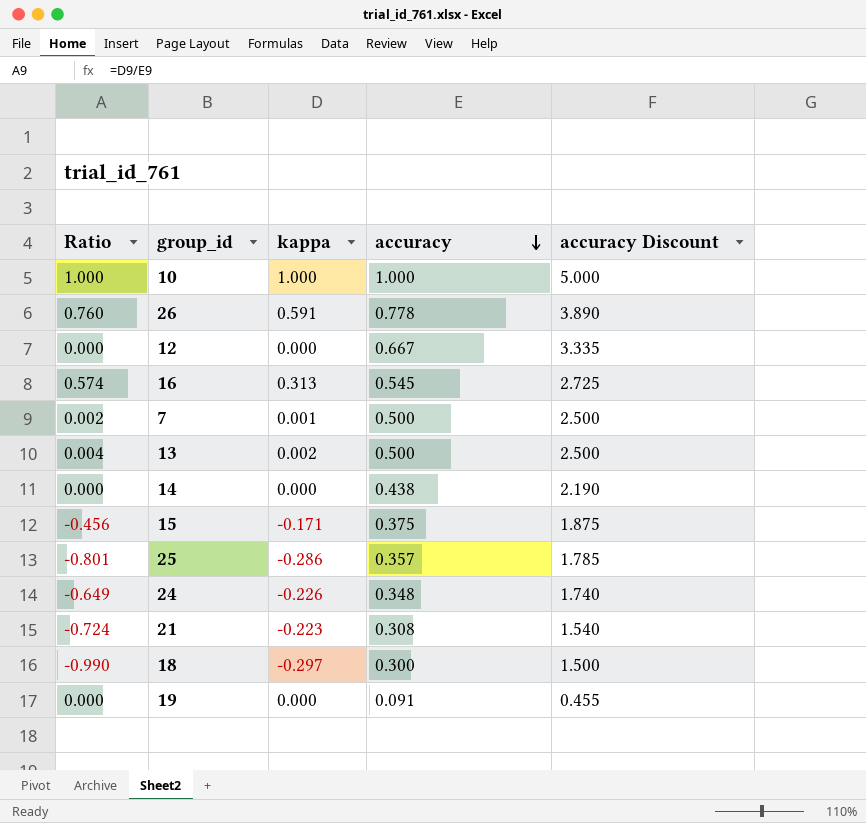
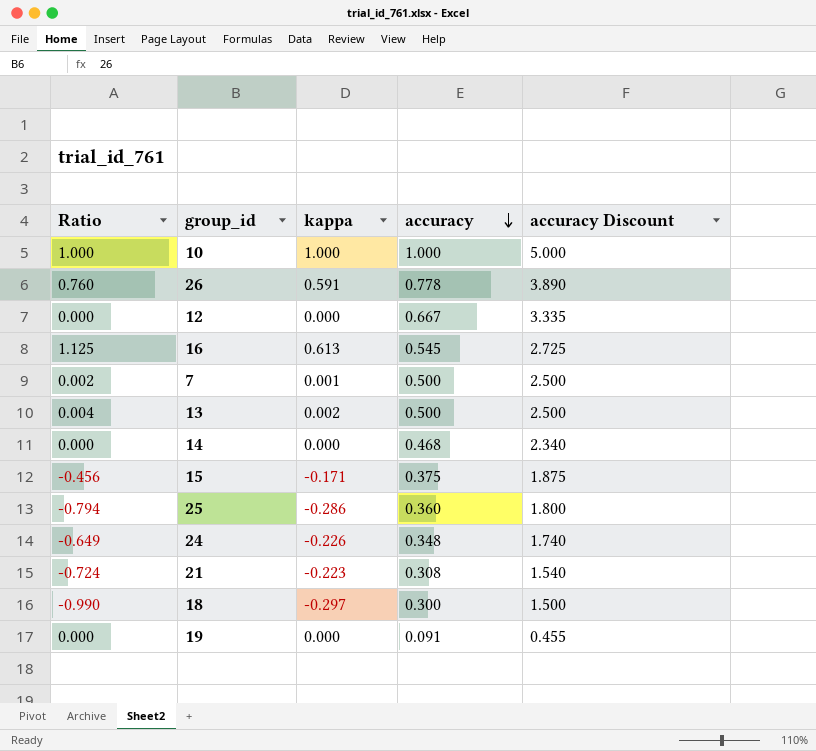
16 | Ratio: 0.574 -> 1.125
16 | kappa: 0.313 -> 0.613
14 | accuracy: 0.438 -> 0.468
14 | accuracy Discount: 2.190 -> 2.340
25 | Ratio: -0.801 -> -0.794
25 | accuracy: 0.357 -> 0.360
25 | accuracy Discount: 1.785 -> 1.800

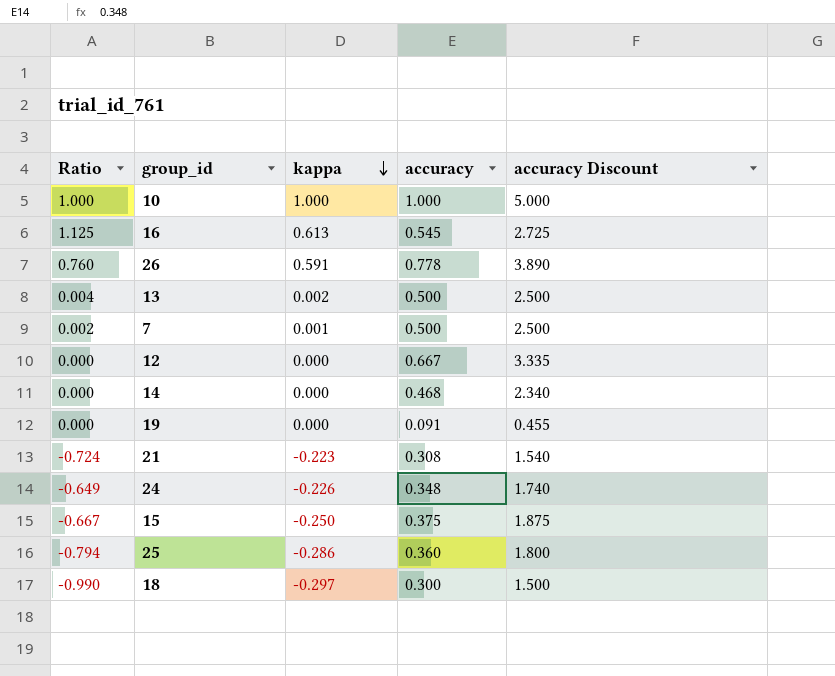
row order: accuracy descending -> kappa descending
15 | Ratio: -0.456 -> -0.667
15 | kappa: -0.171 -> -0.250

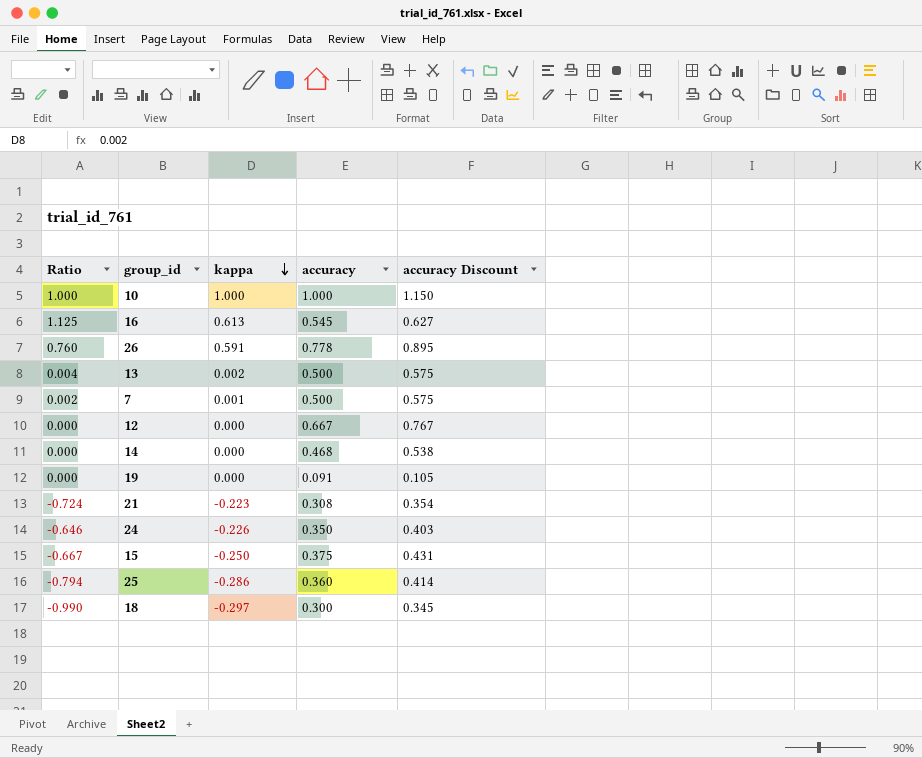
column accuracy Discount | formula: [accuracy] * 5 -> [accuracy] * 1.15
24 | Ratio: -0.649 -> -0.646
24 | accuracy: 0.348 -> 0.350

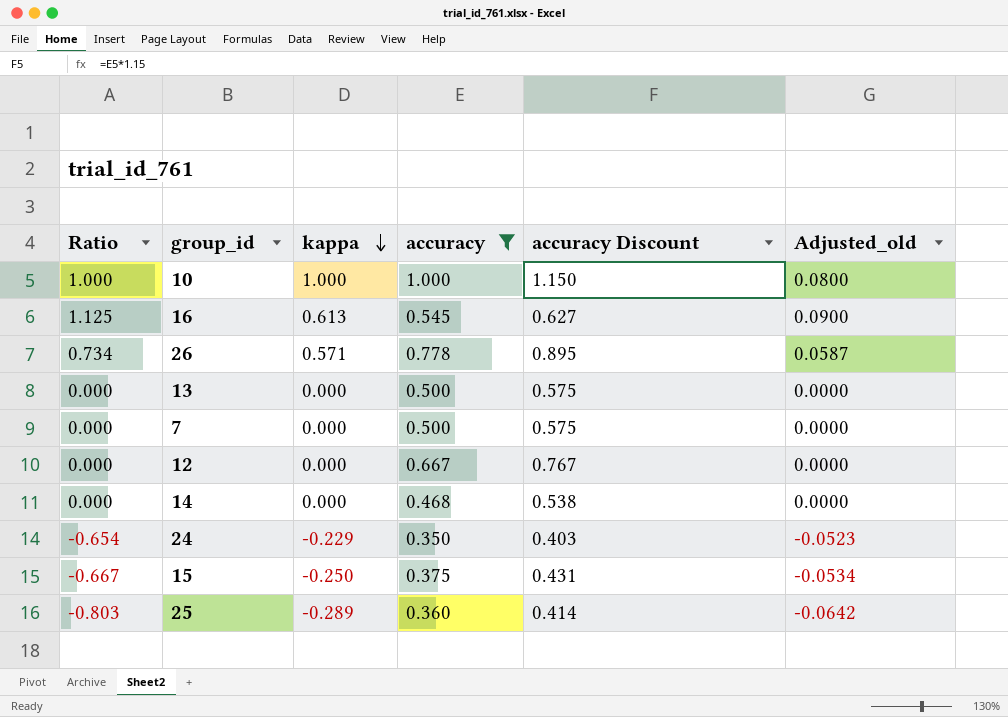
filter: none -> accuracy >= 0.350
column Adjusted_old | formula: none -> [Ratio] * 0.08
26 | Ratio: 0.760 -> 0.734
26 | kappa: 0.591 -> 0.571
13 | Ratio: 0.004 -> 0.000
13 | kappa: 0.002 -> 0.000
7 | Ratio: 0.002 -> 0.000
7 | kappa: 0.001 -> 0.000
24 | Ratio: -0.646 -> -0.654
24 | kappa: -0.226 -> -0.229
25 | Ratio: -0.794 -> -0.803
25 | kappa: -0.286 -> -0.289

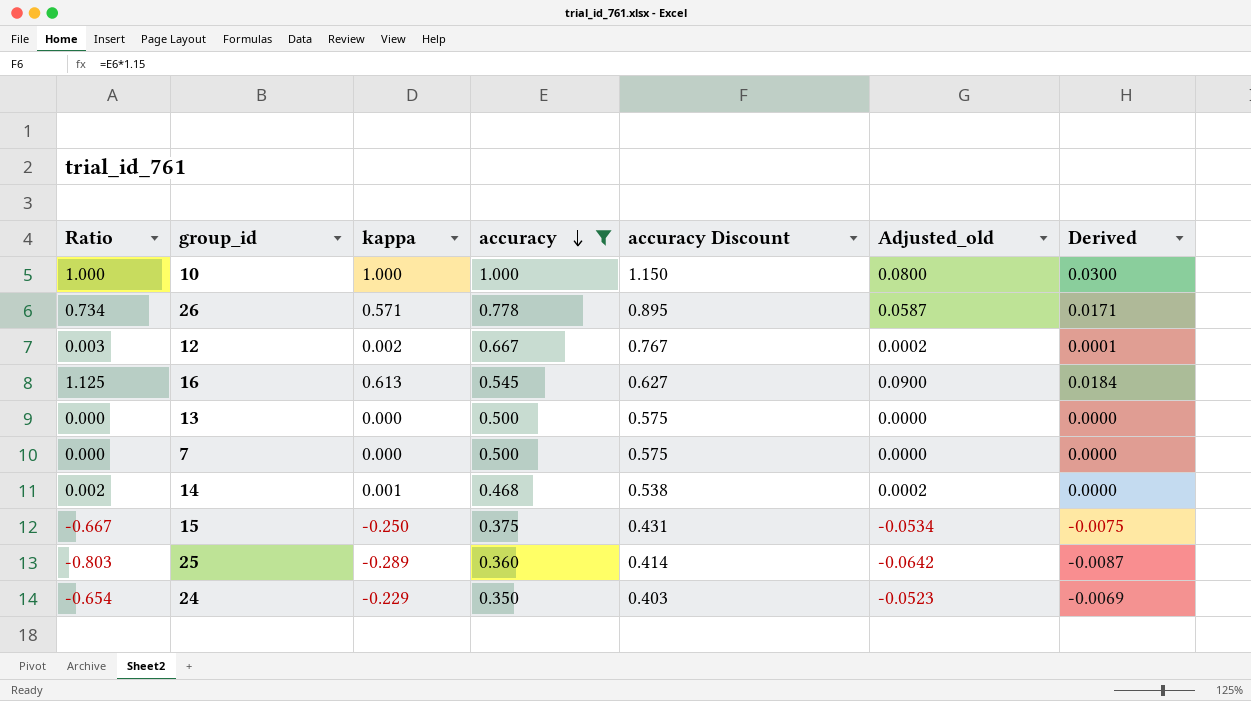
row order: kappa descending -> accuracy descending
column Derived | formula: none -> [kappa] * 0.03
12 | Ratio: 0.000 -> 0.003
12 | kappa: 0.000 -> 0.002
12 | Adjusted_old: 0.0000 -> 0.0002
14 | Ratio: 0.000 -> 0.002
14 | kappa: 0.000 -> 0.001
14 | Adjusted_old: 0.0000 -> 0.0002

